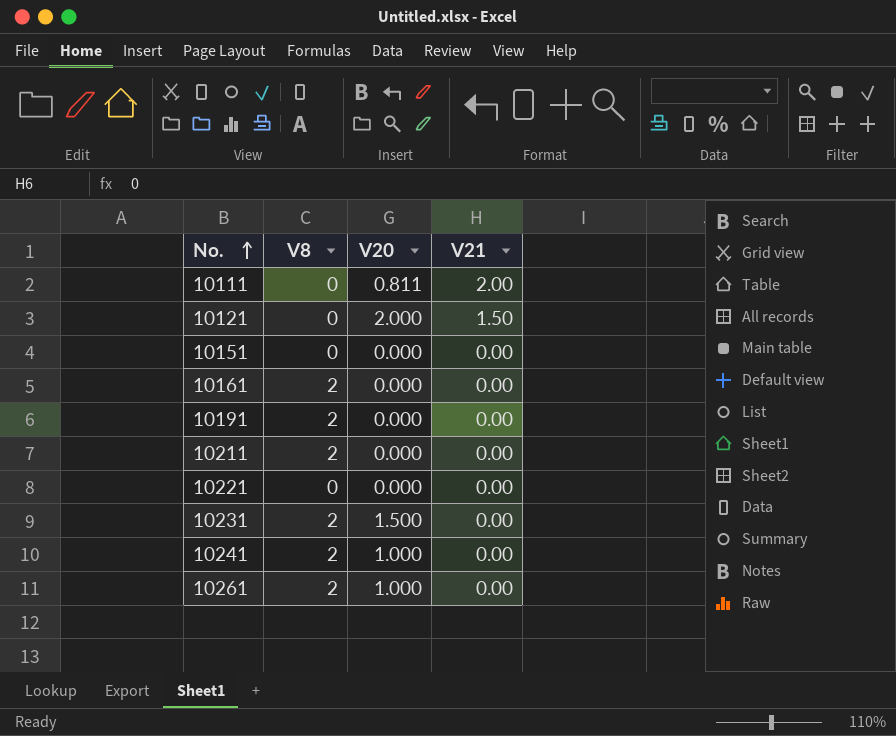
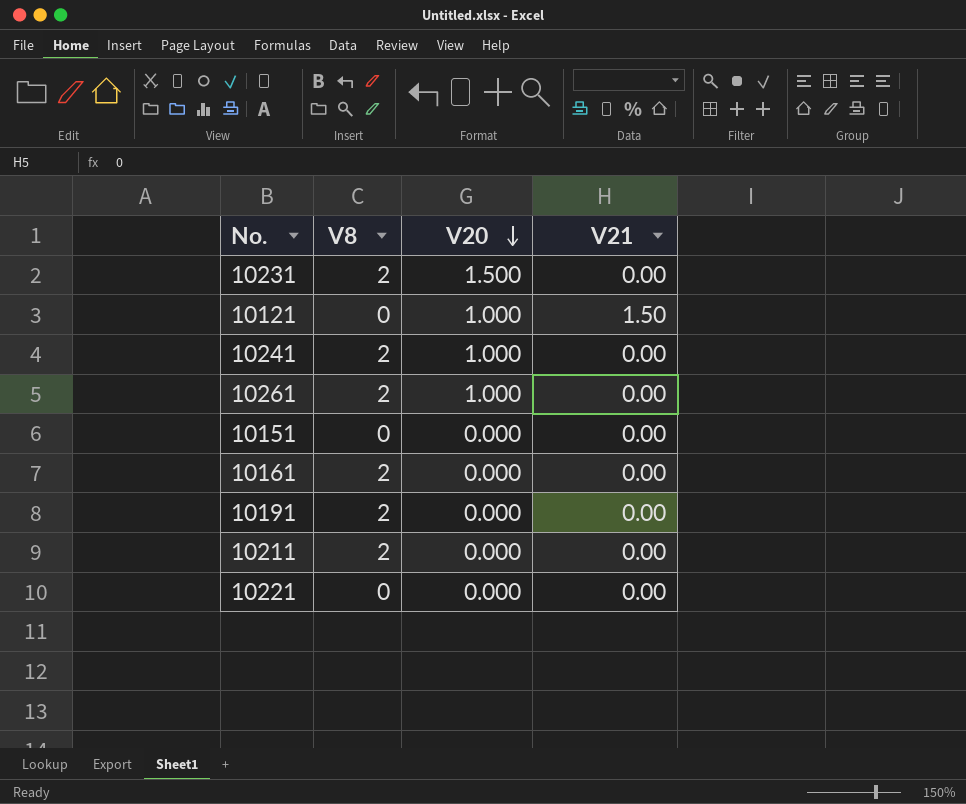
row order: No. ascending -> V20 descending
row 10111: 0 | 0.811 | 2.00 -> none
10121 | V20: 2.000 -> 1.000

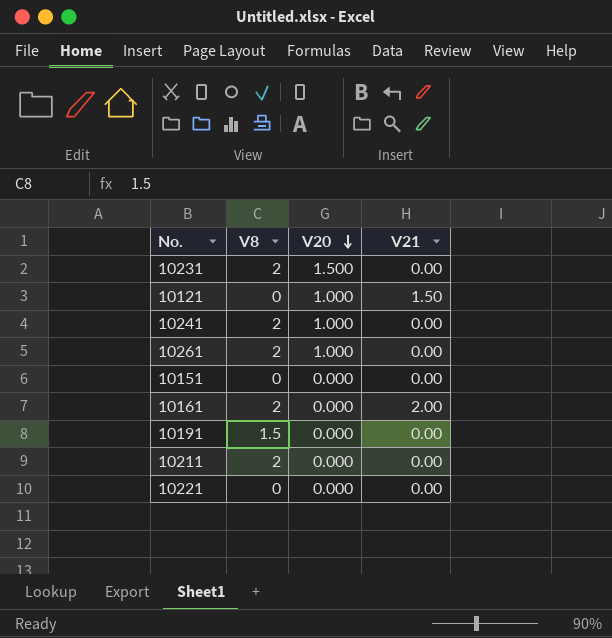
10161 | V21: 0.00 -> 2.00
10191 | V8: 2 -> 1.5

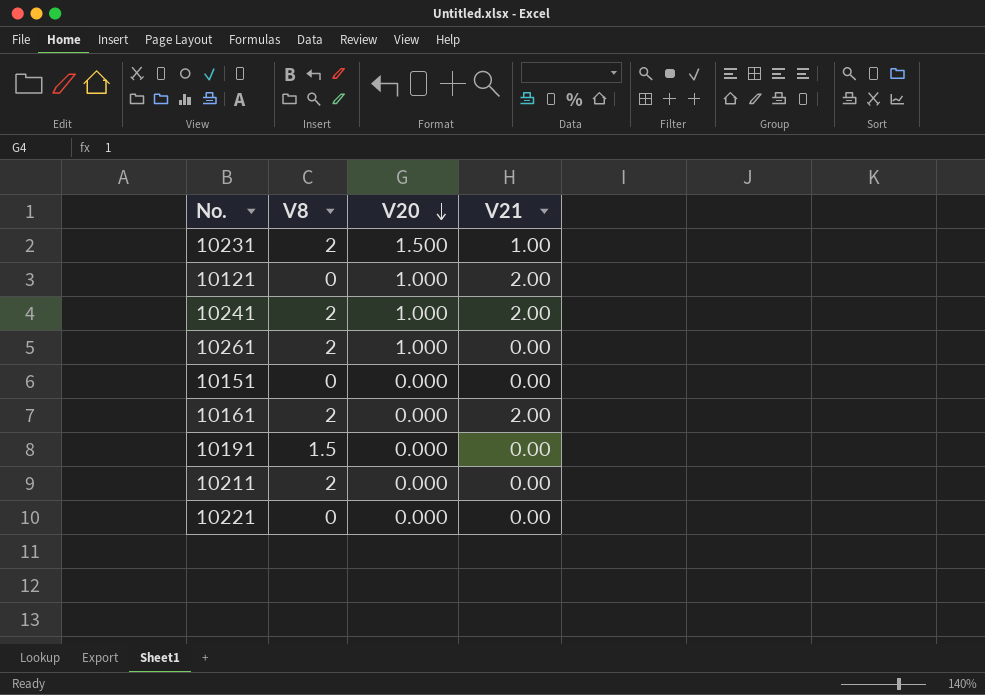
10231 | V21: 0.00 -> 1.00
10121 | V21: 1.50 -> 2.00
10241 | V21: 0.00 -> 2.00

